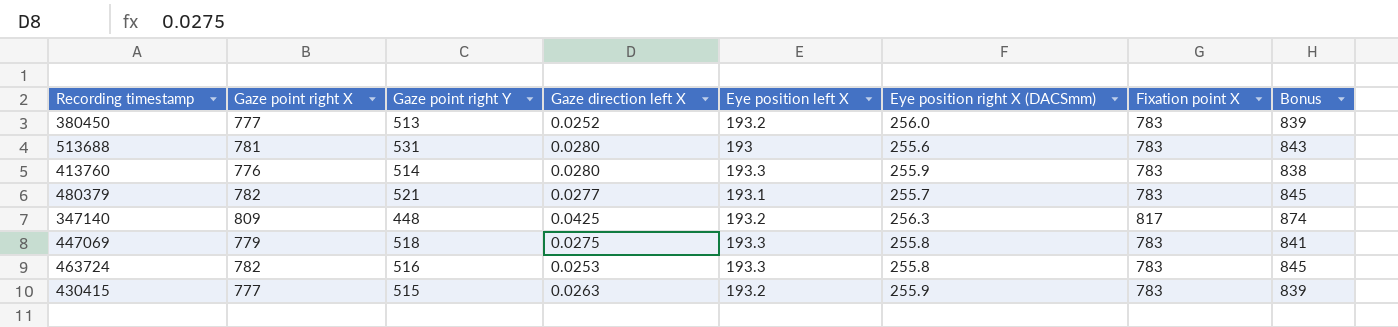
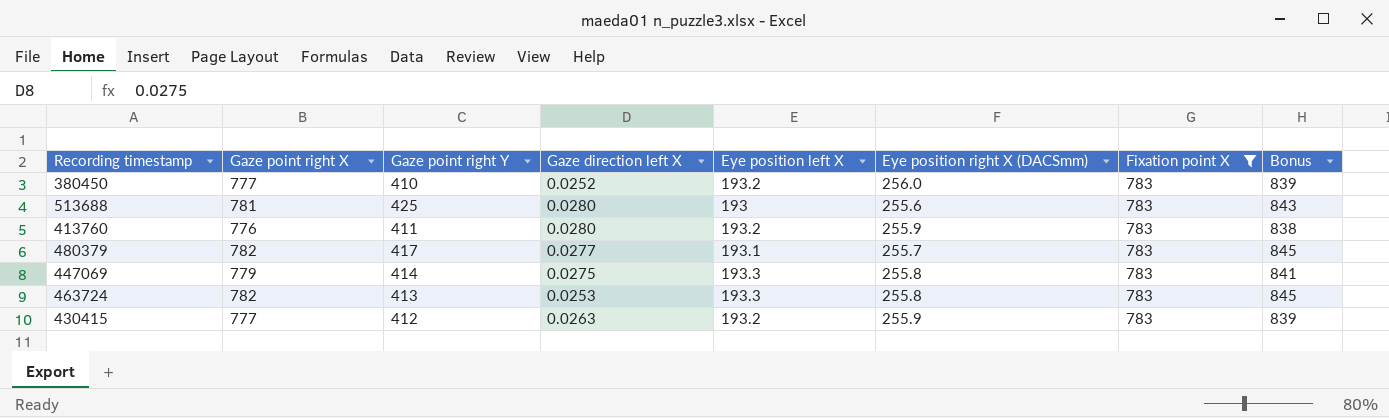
filter: none -> Fixation point X = 783
380450 | Gaze point right Y: 513 -> 410
513688 | Gaze point right Y: 531 -> 425
413760 | Gaze point right Y: 514 -> 411
413760 | Eye position left X: 193.3 -> 193.2
480379 | Gaze point right Y: 521 -> 417
447069 | Gaze point right Y: 518 -> 414
463724 | Gaze point right Y: 516 -> 413
430415 | Gaze point right Y: 515 -> 412

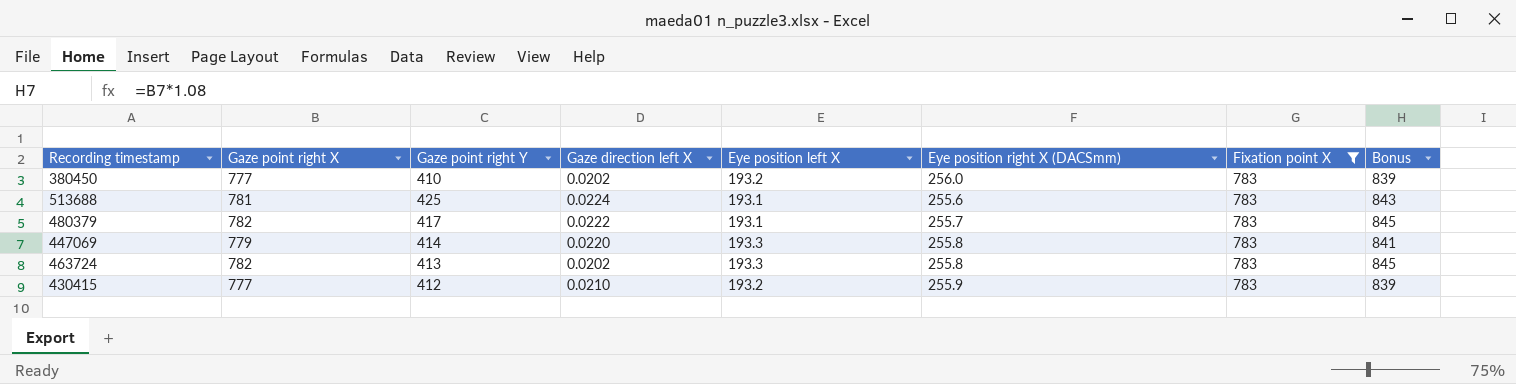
row 413760: 776 | 411 | 0.0280 | 193.2 | 255.9 | 783 | 838 -> none
380450 | Gaze direction left X: 0.0252 -> 0.0202
513688 | Gaze direction left X: 0.0280 -> 0.0224
513688 | Eye position left X: 193 -> 193.1
480379 | Gaze direction left X: 0.0277 -> 0.0222
447069 | Gaze direction left X: 0.0275 -> 0.0220
463724 | Gaze direction left X: 0.0253 -> 0.0202
430415 | Gaze direction left X: 0.0263 -> 0.0210

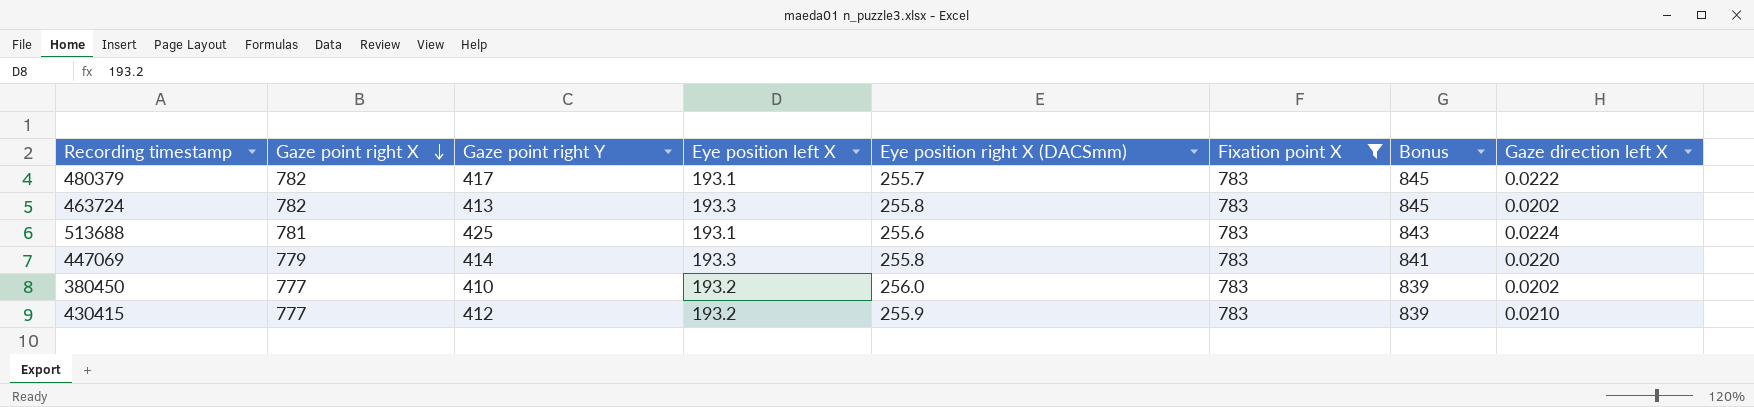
row order: none -> Gaze point right X descending
column Gaze direction left X | position: 4 -> 8

